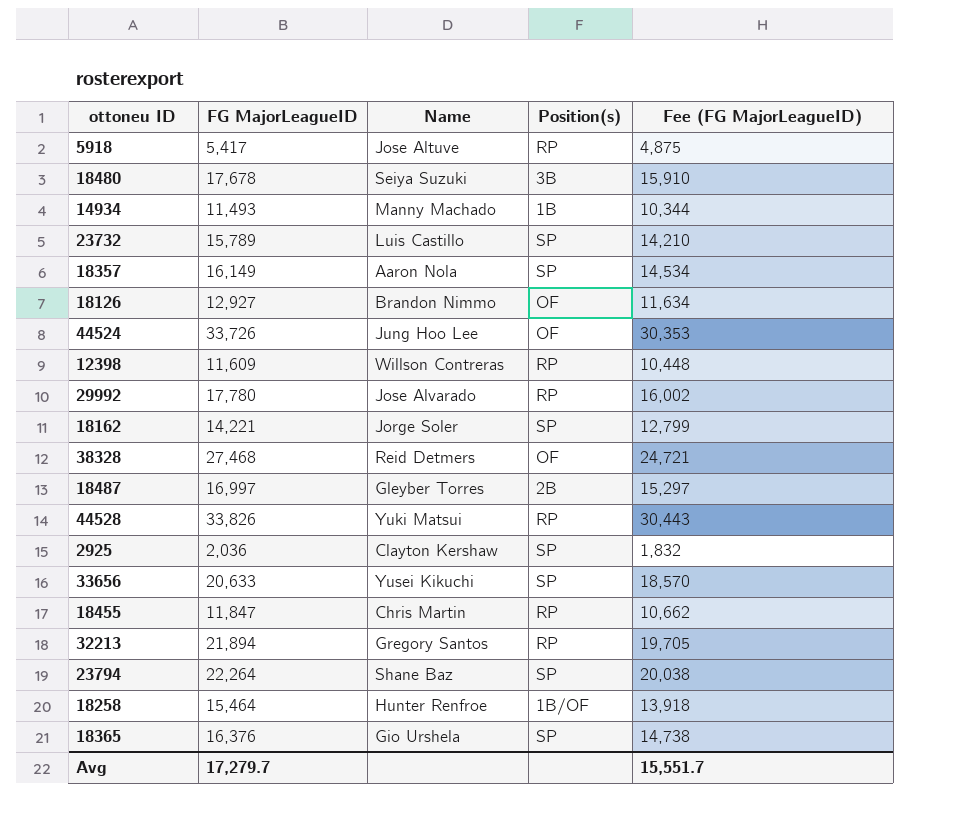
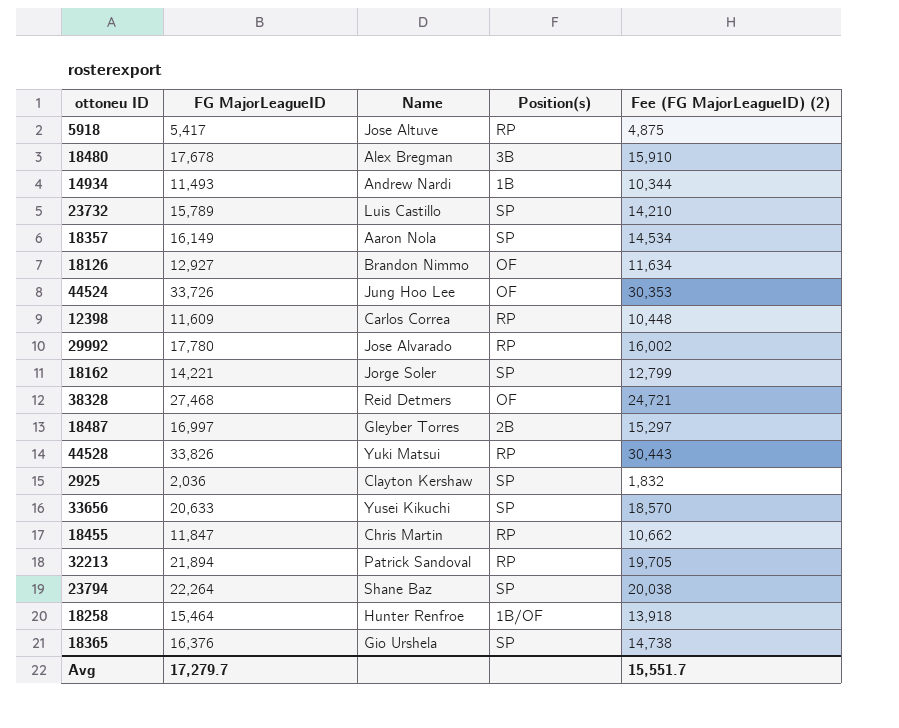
column name: Fee (FG MajorLeagueID) -> Fee (FG MajorLeagueID) (2)
18480 | Name: Seiya Suzuki -> Alex Bregman
14934 | Name: Manny Machado -> Andrew Nardi
12398 | Name: Willson Contreras -> Carlos Correa
32213 | Name: Gregory Santos -> Patrick Sandoval

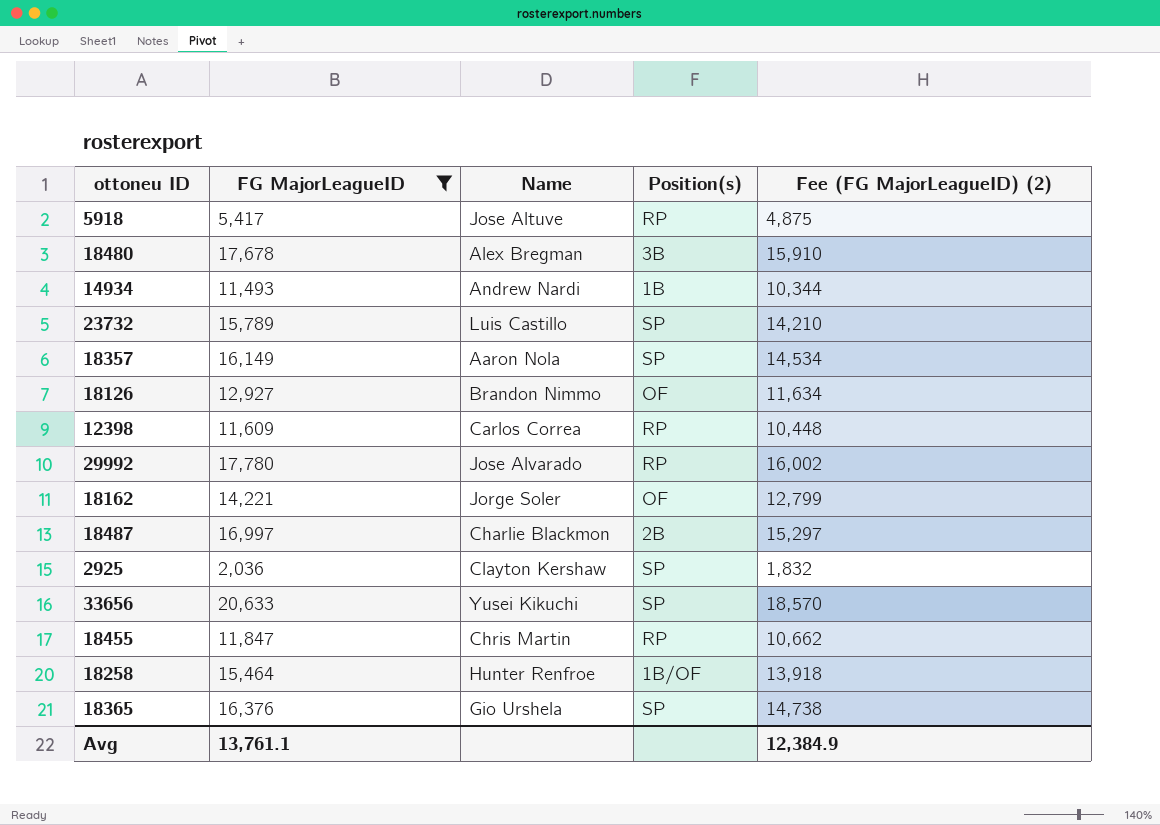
filter: none -> FG MajorLeagueID <= 20,633
18162 | Position(s): SP -> OF
18487 | Name: Gleyber Torres -> Charlie Blackmon
Avg | FG MajorLeagueID: 17,279.7 -> 13,761.1
Avg | Fee (FG MajorLeagueID) (2): 15,551.7 -> 12,384.9

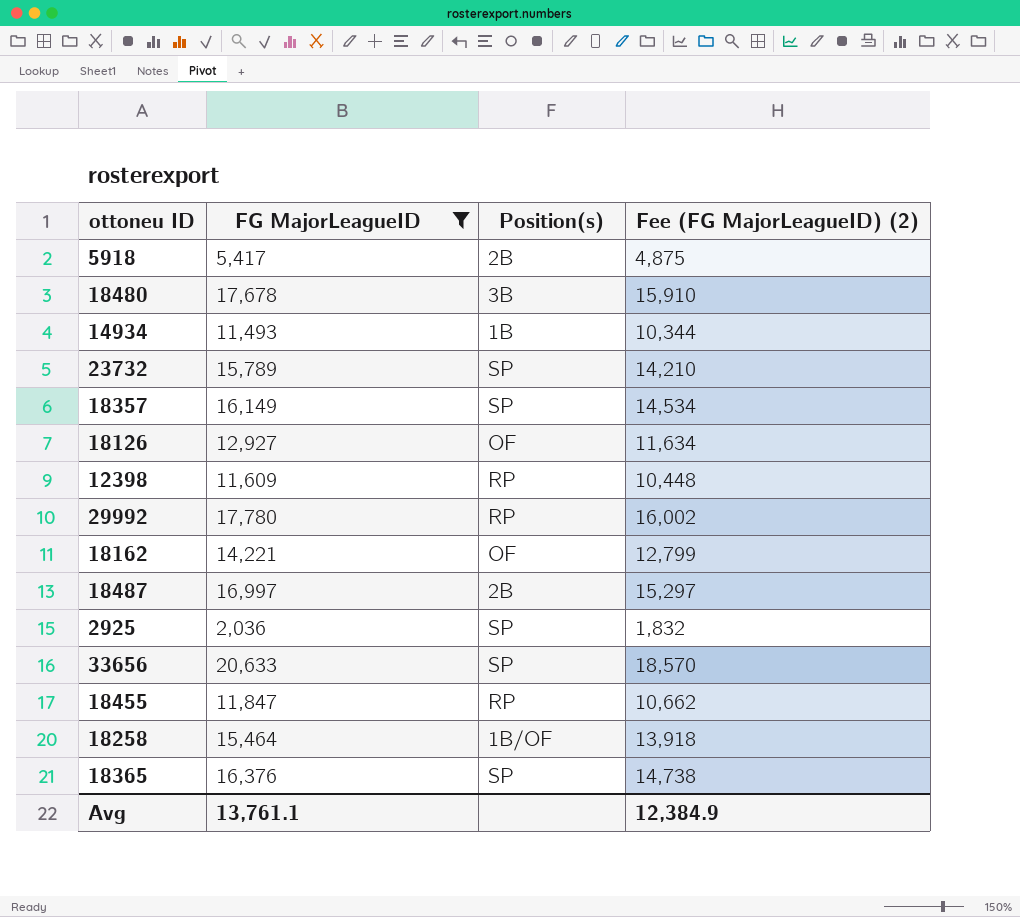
column Name | position: 3 -> none
5918 | Position(s): RP -> 2B

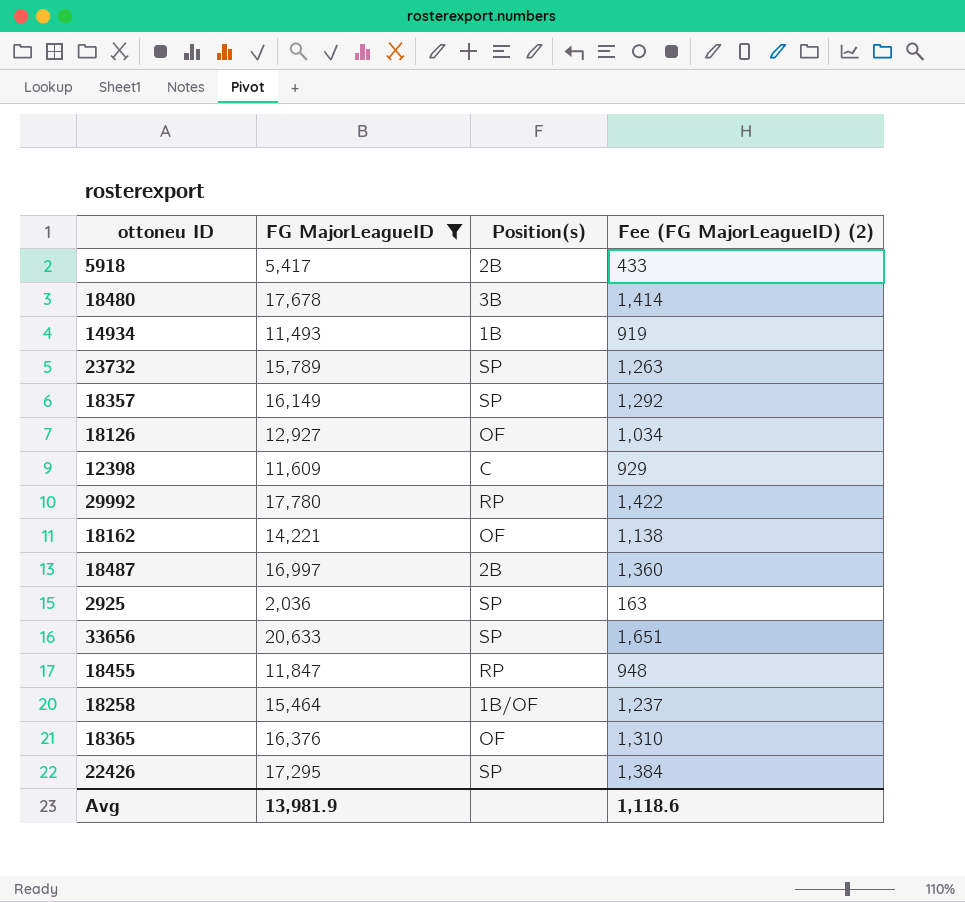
column Fee (FG MajorLeagueID) (2) | formula: [FG MajorLeagueID] * 0.9 -> [FG MajorLeagueID] * 0.08
12398 | Position(s): RP -> C
18365 | Position(s): SP -> OF
row 22426: none -> 17,295 | SP | 1,384
Avg | FG MajorLeagueID: 13,761.1 -> 13,981.9
Avg | Fee (FG MajorLeagueID) (2): 12,384.9 -> 1,118.6

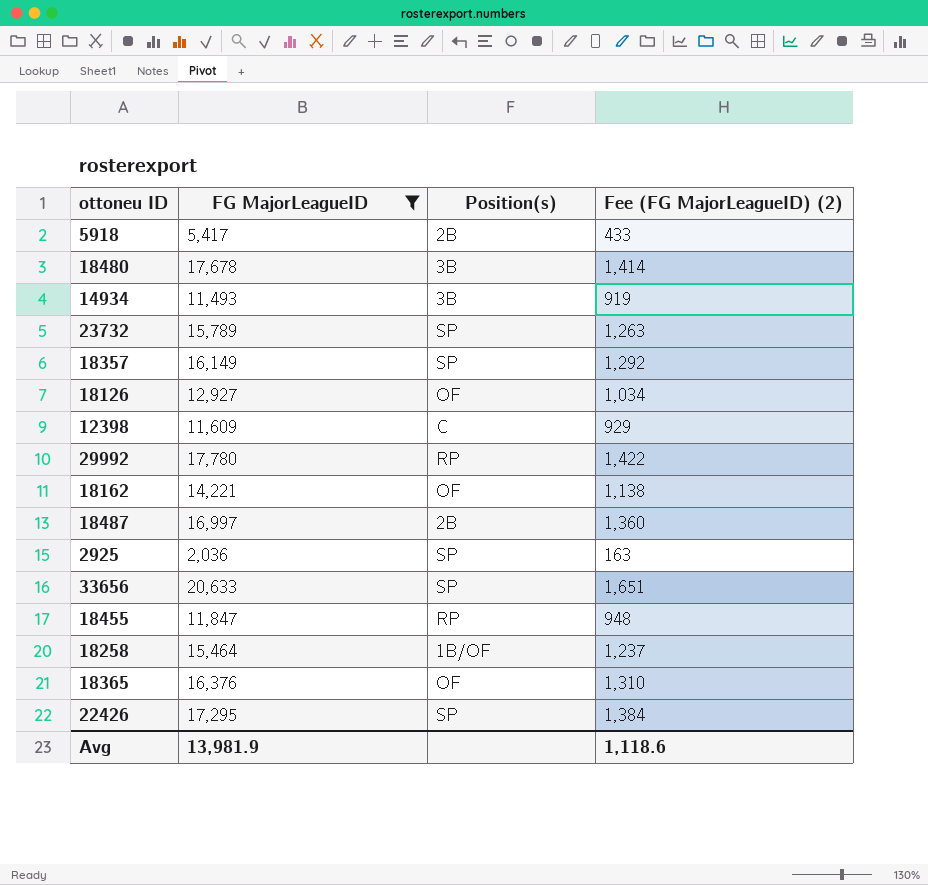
14934 | Position(s): 1B -> 3B

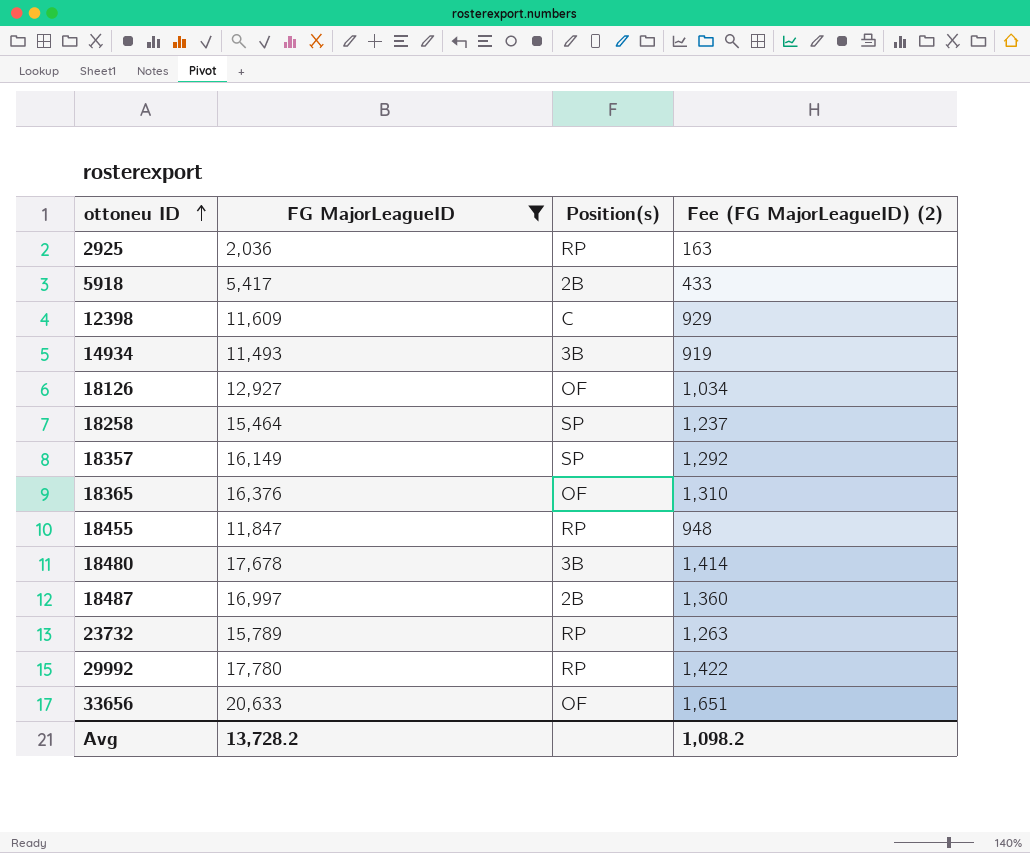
row order: none -> ottoneu ID ascending
row 18162: 14,221 | OF | 1,138 -> none
row 22426: 17,295 | SP | 1,384 -> none
2925 | Position(s): SP -> RP
18258 | Position(s): 1B/OF -> SP
23732 | Position(s): SP -> RP
33656 | Position(s): SP -> OF
Avg | FG MajorLeagueID: 13,981.9 -> 13,728.2
Avg | Fee (FG MajorLeagueID) (2): 1,118.6 -> 1,098.2

